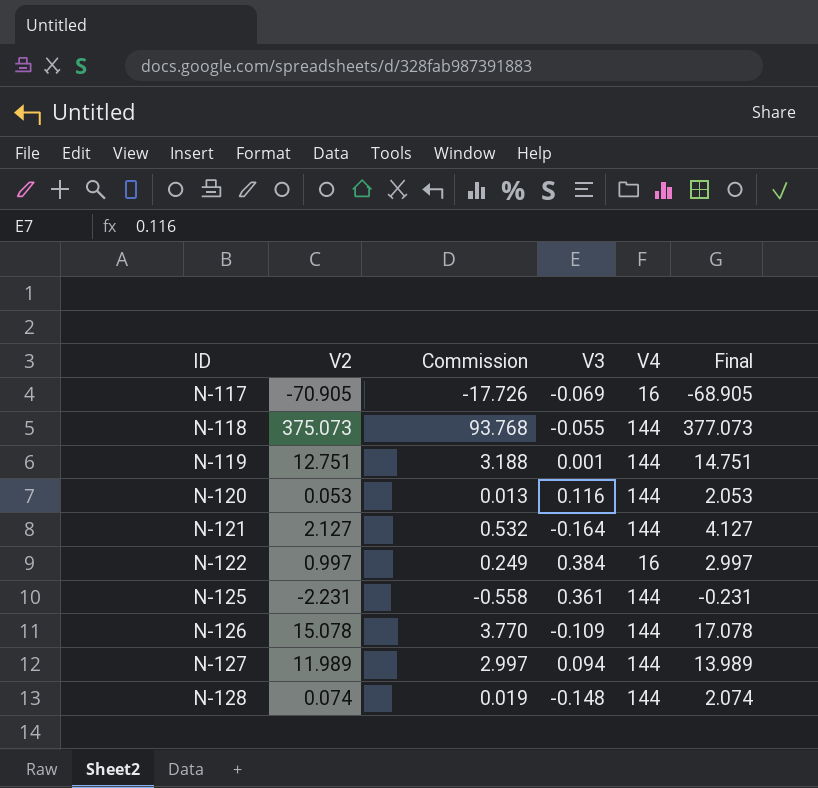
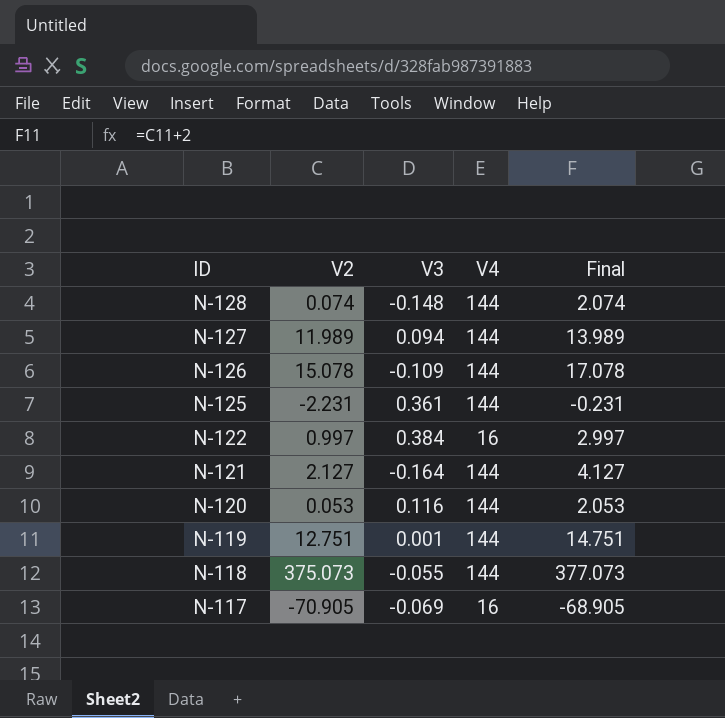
row order: ID ascending -> ID descending
column Commission | formula: [V2] * 0.25 -> none

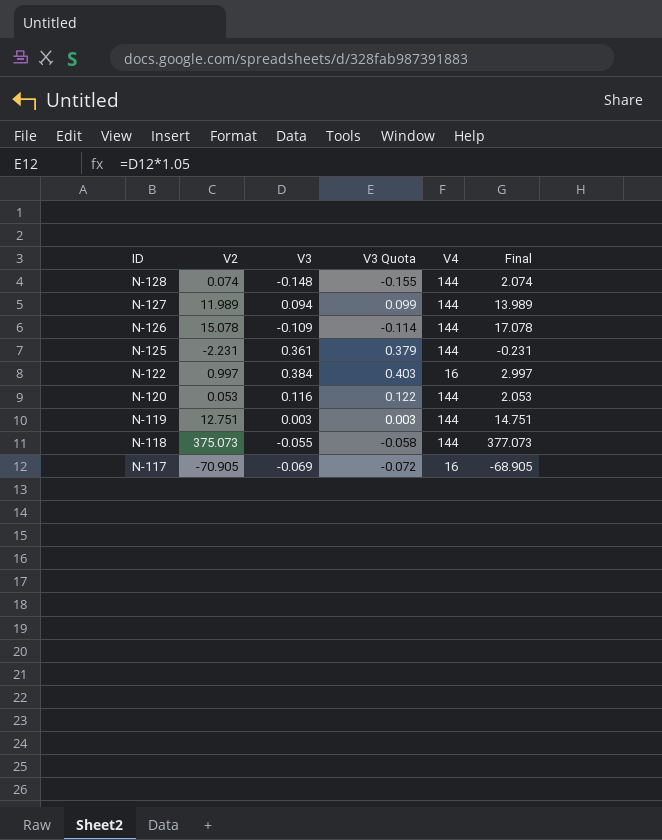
column V3 Quota | formula: none -> [V3] * 1.05
row N-121: 2.127 | -0.164 | 144 | 4.127 -> none
N-119 | V3: 0.001 -> 0.003

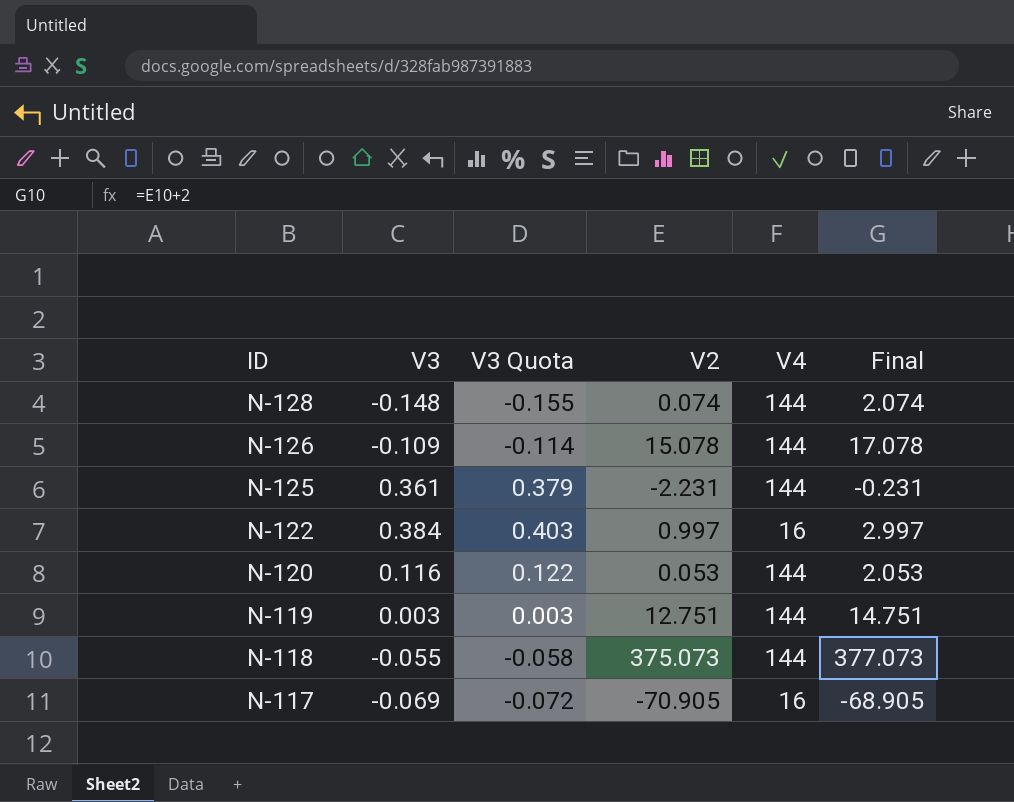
column V2 | position: 2 -> 4
row N-127: 11.989 | 0.094 | 0.099 | 144 | 13.989 -> none

